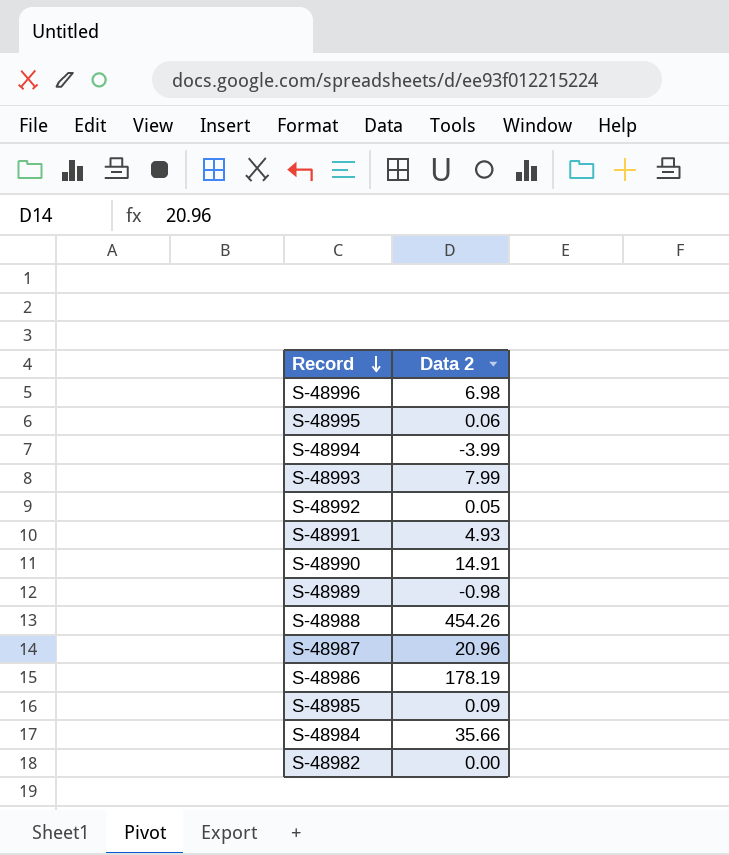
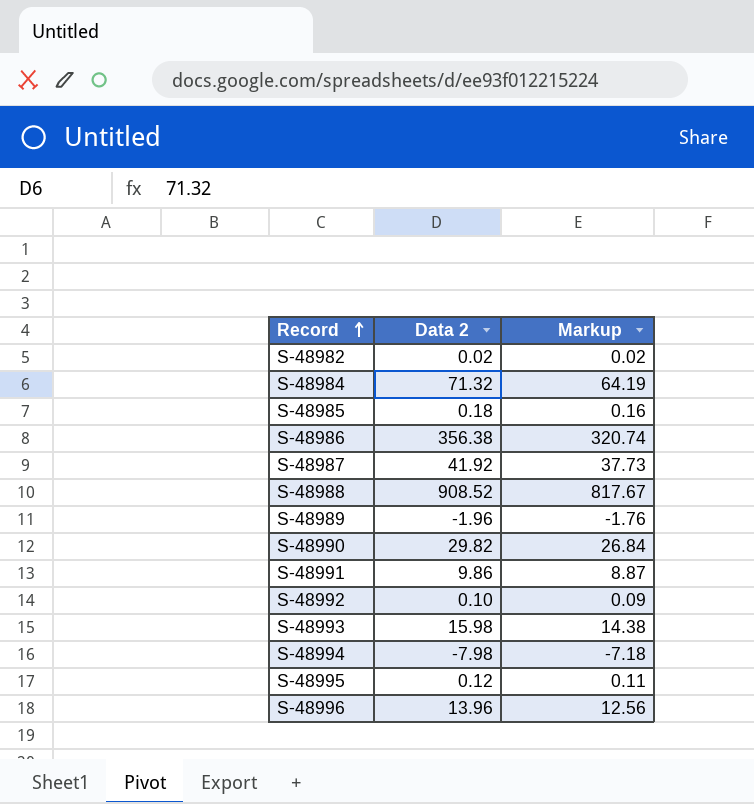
row order: Record descending -> Record ascending
column Markup | formula: none -> [Data 2] * 0.9
S-48982 | Data 2: 0.00 -> 0.02
S-48984 | Data 2: 35.66 -> 71.32
S-48985 | Data 2: 0.09 -> 0.18
S-48986 | Data 2: 178.19 -> 356.38
S-48987 | Data 2: 20.96 -> 41.92
S-48988 | Data 2: 454.26 -> 908.52
S-48989 | Data 2: -0.98 -> -1.96
S-48990 | Data 2: 14.91 -> 29.82
S-48991 | Data 2: 4.93 -> 9.86
S-48992 | Data 2: 0.05 -> 0.10
S-48993 | Data 2: 7.99 -> 15.98
S-48994 | Data 2: -3.99 -> -7.98
S-48995 | Data 2: 0.06 -> 0.12
S-48996 | Data 2: 6.98 -> 13.96

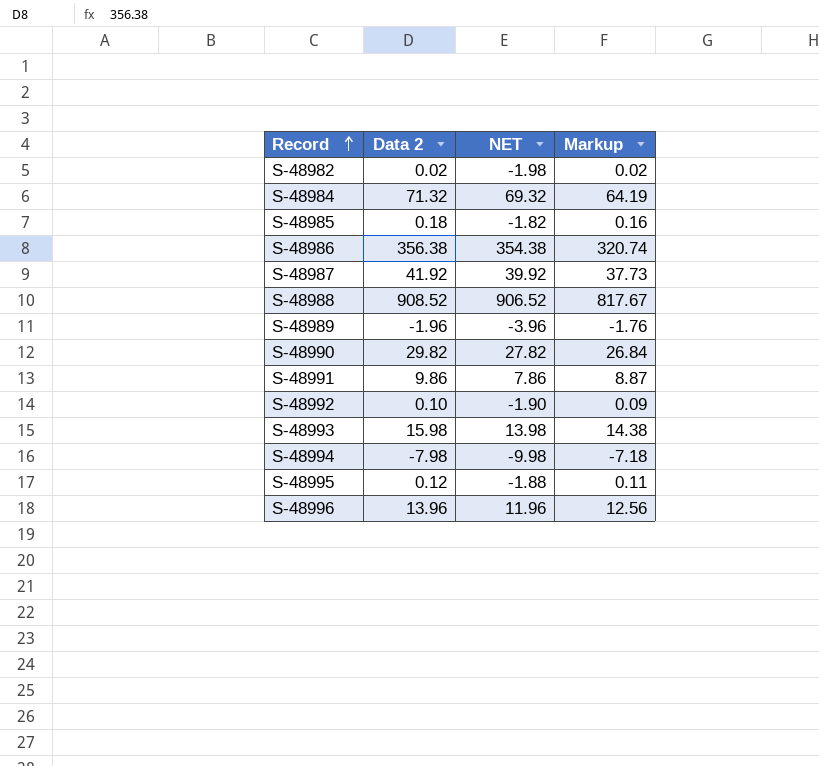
column NET | formula: none -> [Data 2] - 2

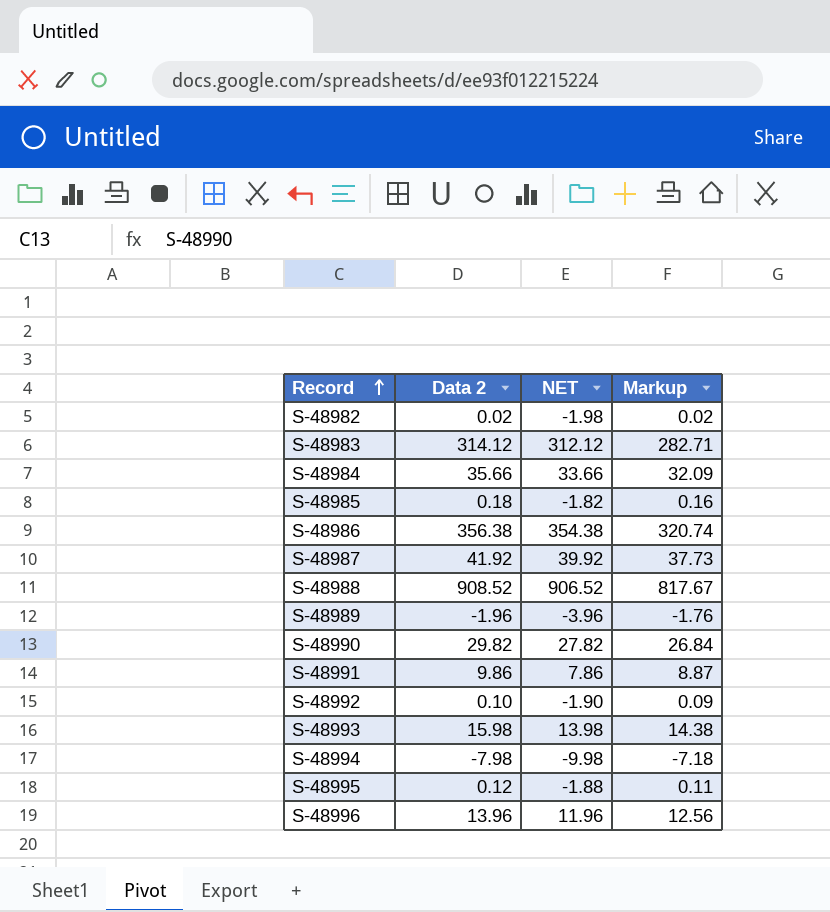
row S-48983: none -> 314.12 | 312.12 | 282.71
S-48984 | Data 2: 71.32 -> 35.66
S-48984 | NET: 69.32 -> 33.66
S-48984 | Markup: 64.19 -> 32.09

